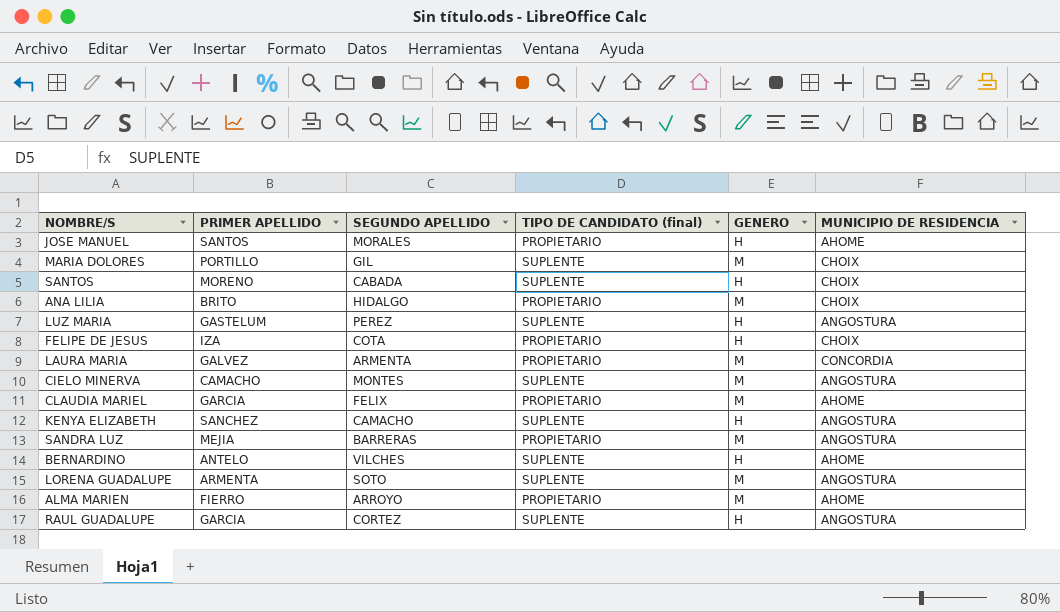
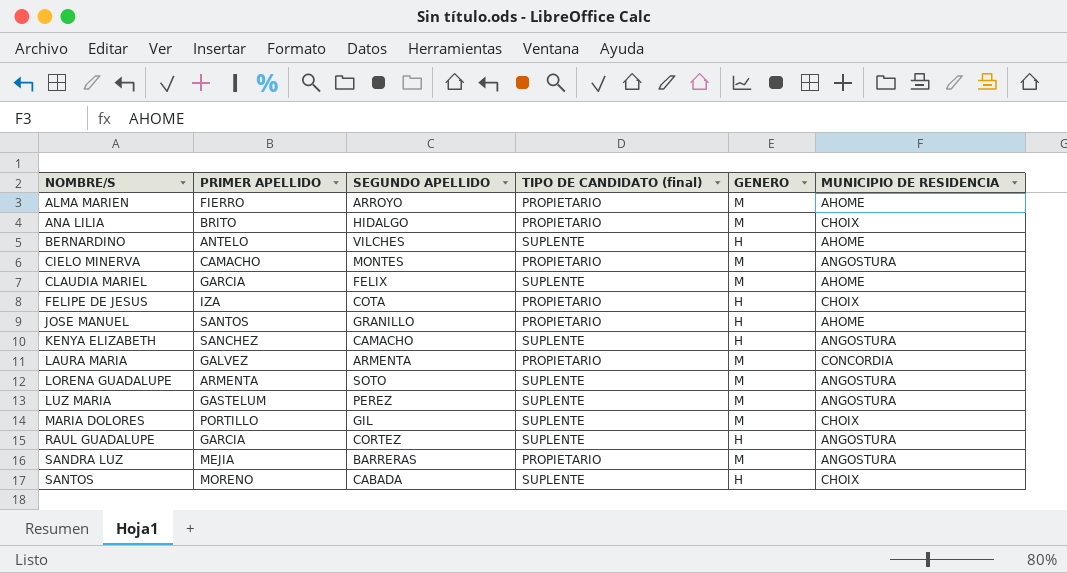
row order: none -> NOMBRE/S ascending
CIELO MINERVA | TIPO DE CANDIDATO (final): SUPLENTE -> PROPIETARIO
CLAUDIA MARIEL | TIPO DE CANDIDATO (final): PROPIETARIO -> SUPLENTE
JOSE MANUEL | SEGUNDO APELLIDO: MORALES -> GRANILLO
LUZ MARIA | GENERO: H -> M

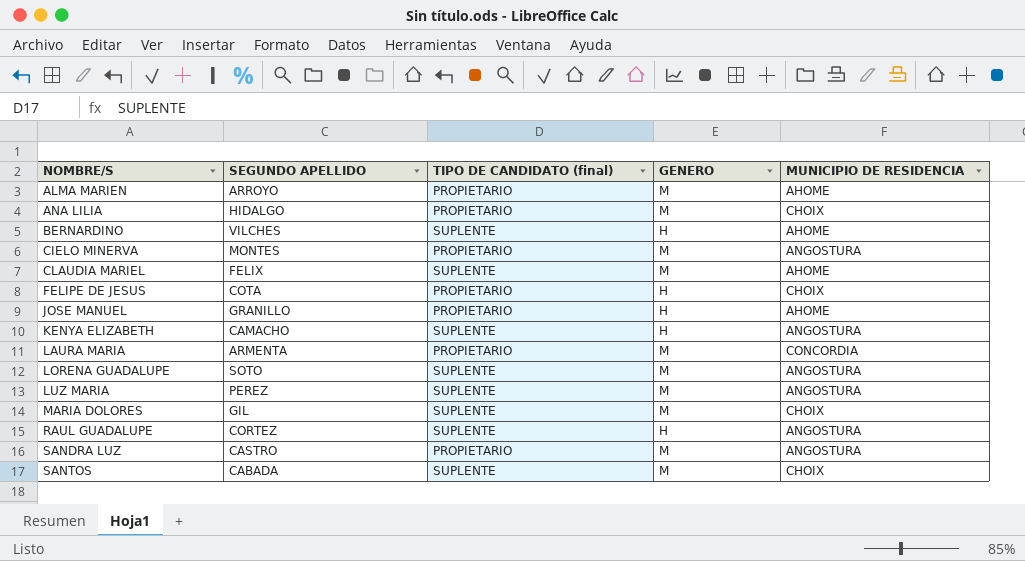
column PRIMER APELLIDO | position: 2 -> none
SANDRA LUZ | SEGUNDO APELLIDO: BARRERAS -> CASTRO
SANTOS | GENERO: H -> M

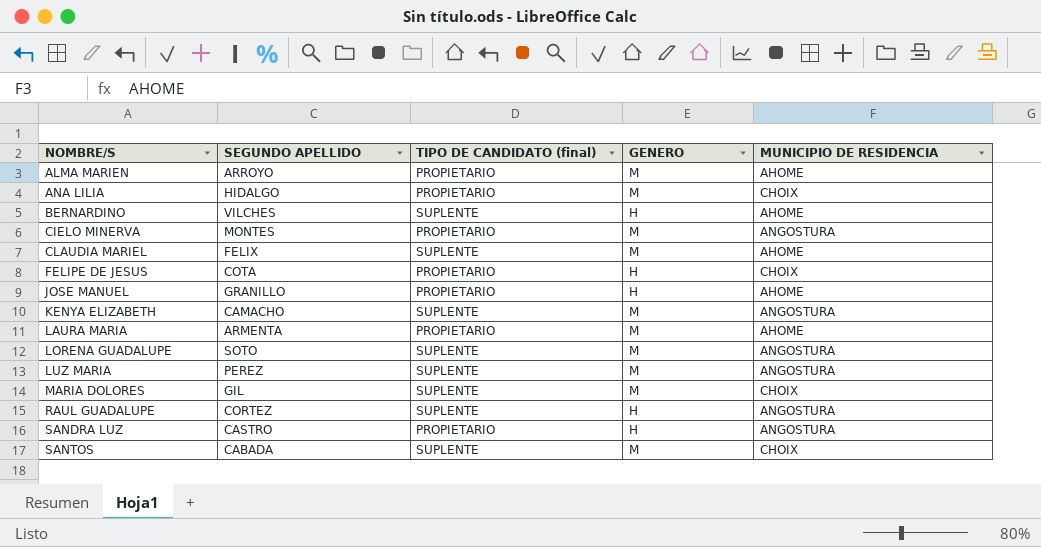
KENYA ELIZABETH | GENERO: H -> M
LAURA MARIA | MUNICIPIO DE RESIDENCIA: CONCORDIA -> AHOME
SANDRA LUZ | GENERO: M -> H

